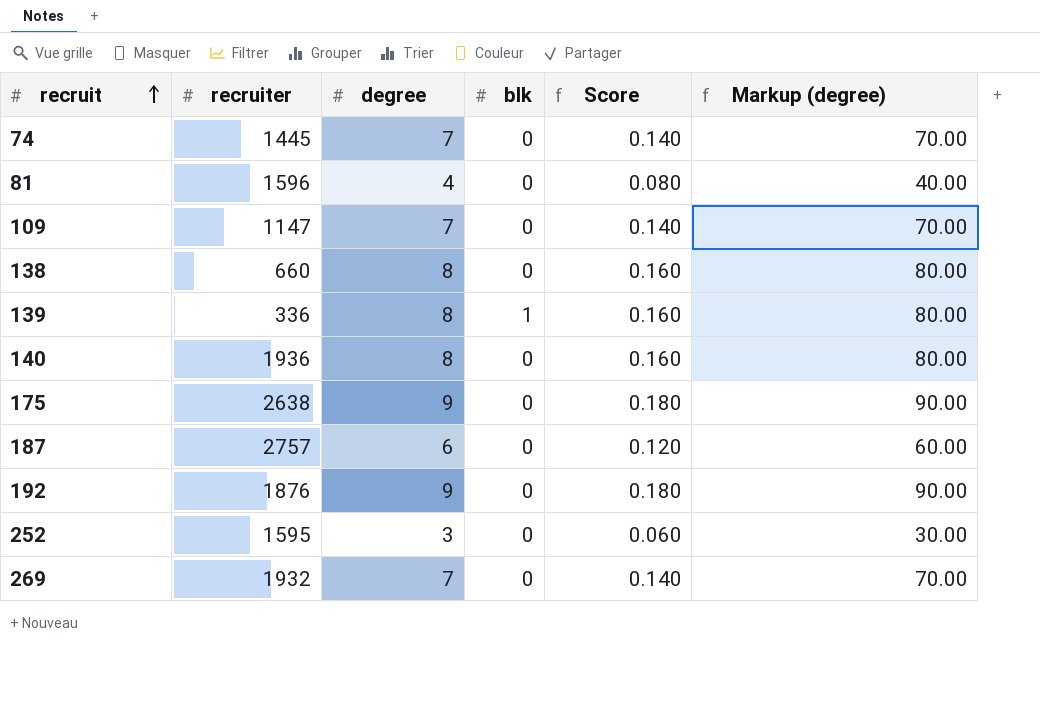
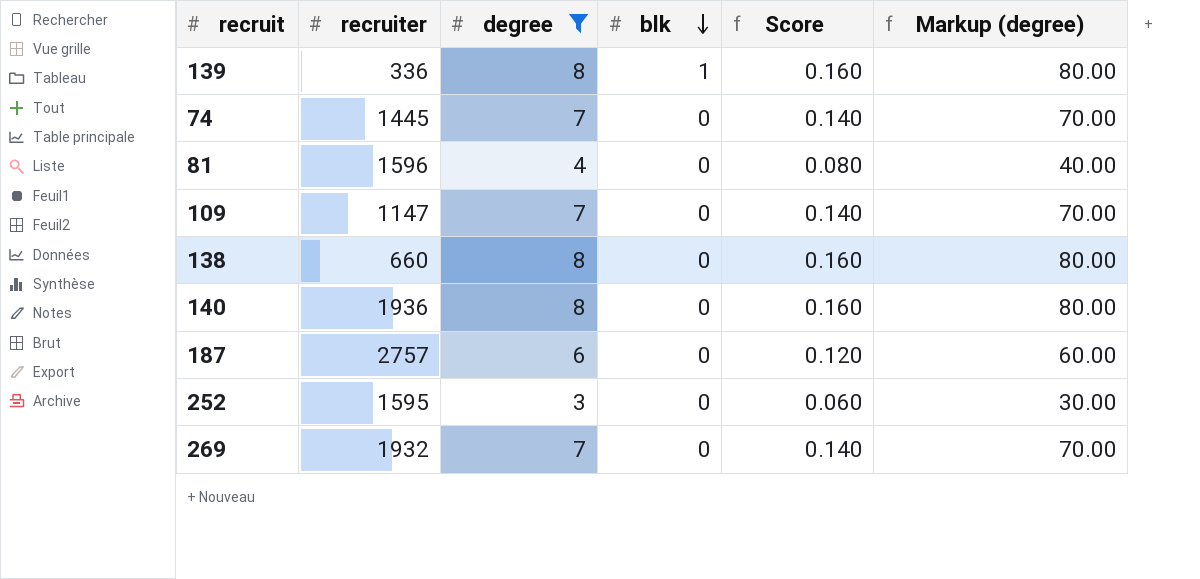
filter: none -> degree != 9
row order: recruit ascending -> blk descending

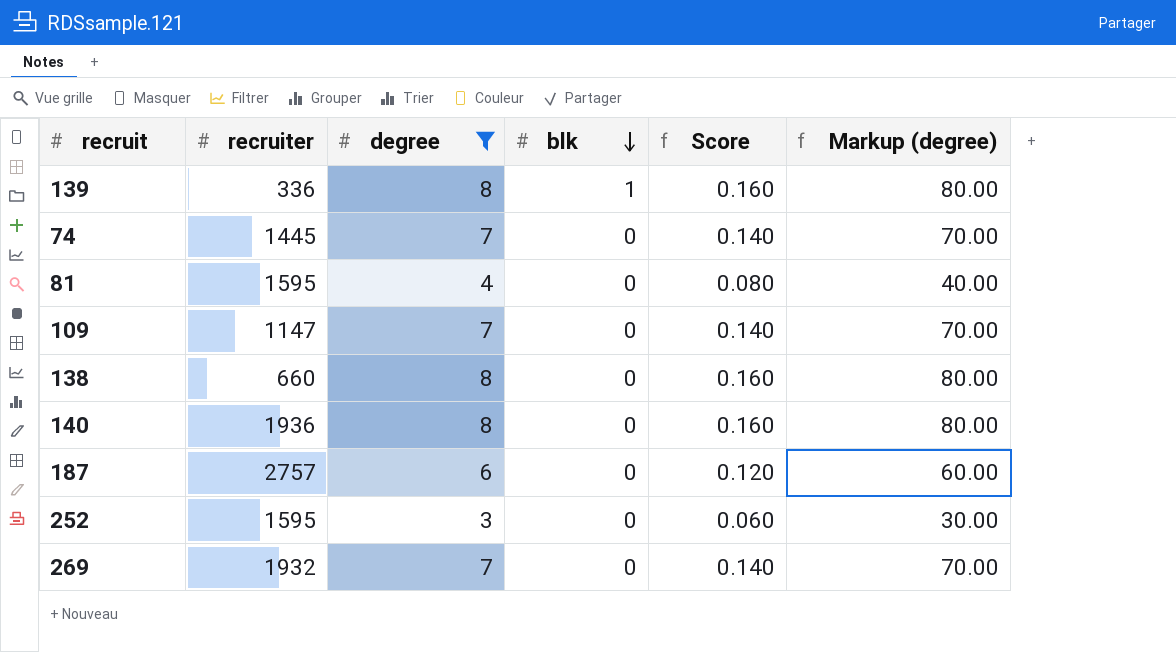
81 | recruiter: 1596 -> 1595

